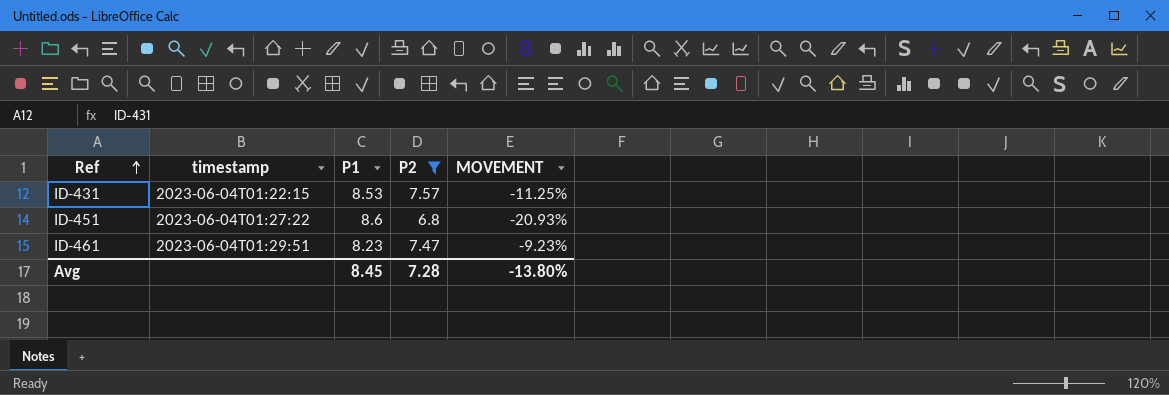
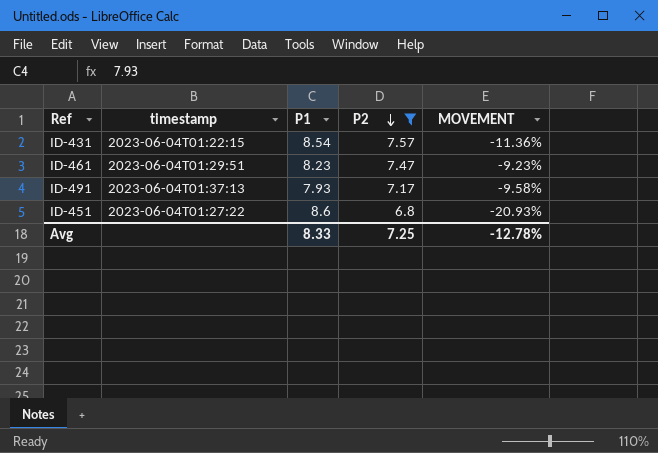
row order: Ref ascending -> P2 descending
ID-431 | P1: 8.53 -> 8.54
ID-431 | MOVEMENT: -11.25% -> -11.36%
row ID-491: none -> 2023-06-04T01:37:13 | 7.93 | 7.17 | -9.58%
Avg | P1: 8.45 -> 8.33
Avg | P2: 7.28 -> 7.25
Avg | MOVEMENT: -13.80% -> -12.78%

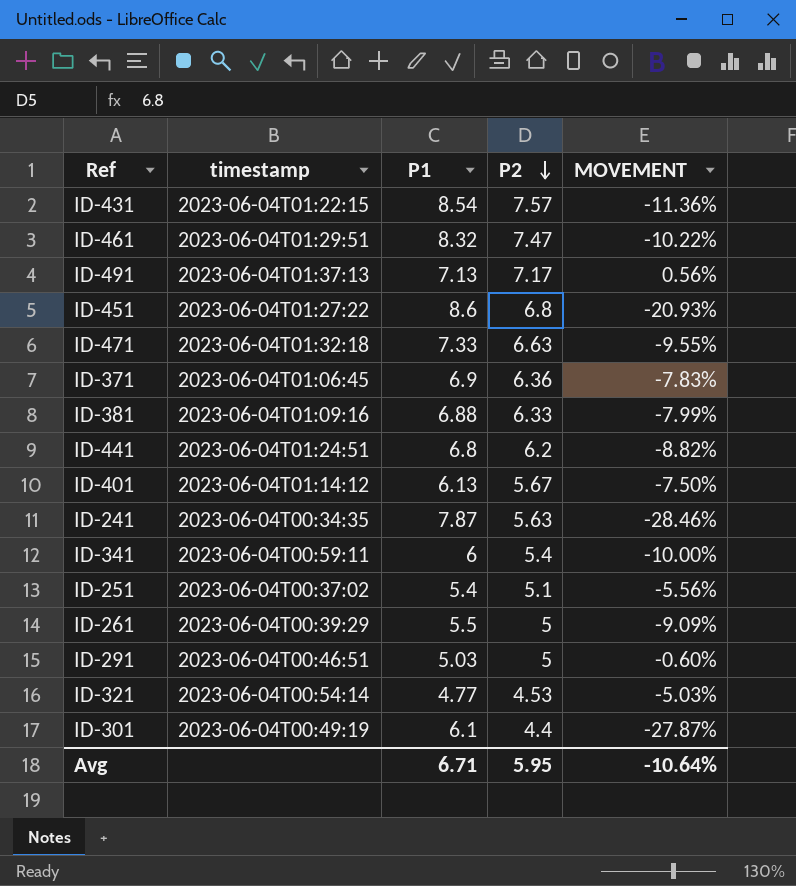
filter: P2 >= 6.8 -> none
ID-461 | P1: 8.23 -> 8.32
ID-461 | MOVEMENT: -9.23% -> -10.22%
ID-491 | P1: 7.93 -> 7.13
ID-491 | MOVEMENT: -9.58% -> 0.56%
Avg | P1: 8.33 -> 6.71
Avg | P2: 7.25 -> 5.95
Avg | MOVEMENT: -12.78% -> -10.64%

